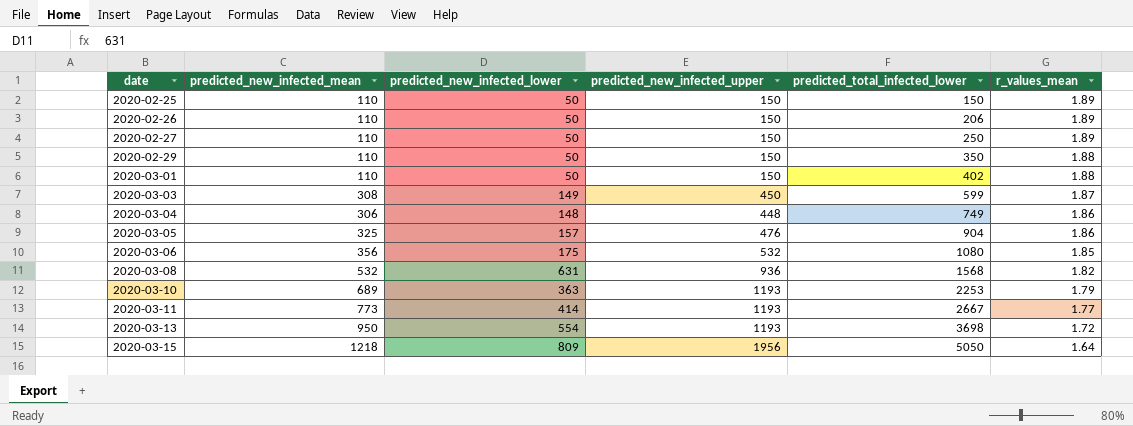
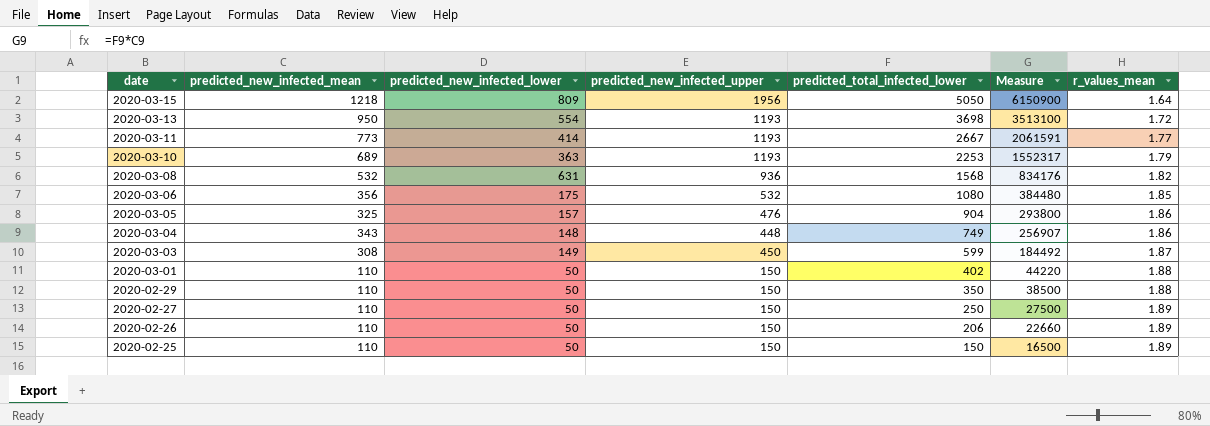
row order: date ascending -> date descending
column Measure | formula: none -> [predicted_new_infected_mean] * [predicted_total_infected_lower]
2020-03-04 | predicted_new_infected_mean: 306 -> 343

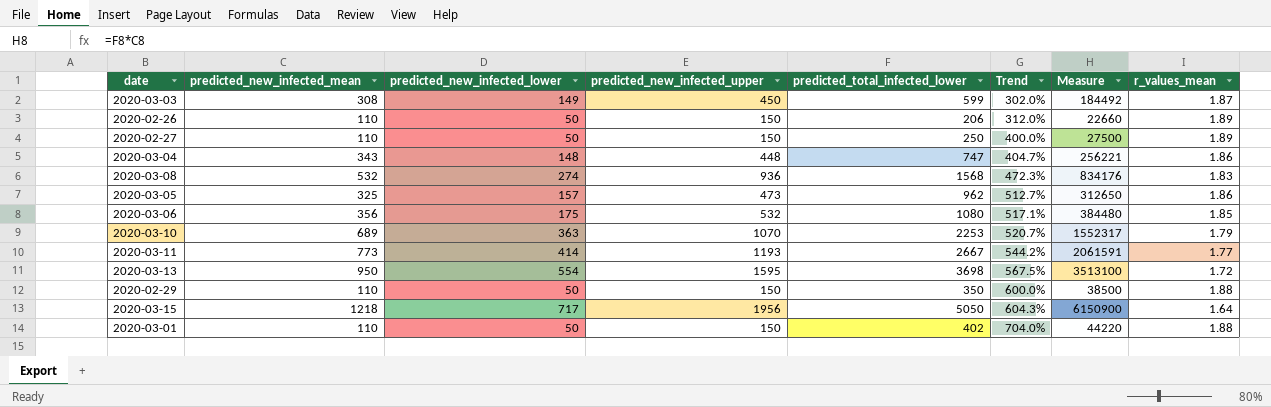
row order: date descending -> Trend ascending
column Trend | formula: none -> ([predicted_total_infected_lower] - [predicted_new_infected_lower]) / [predicted_new_infected_lower]
row 2020-02-25: 110 | 50 | 150 | 150 | 16500 | 1.89 -> none
2020-03-04 | predicted_total_infected_lower: 749 -> 747
2020-03-04 | Measure: 256907 -> 256221
2020-03-08 | predicted_new_infected_lower: 631 -> 274
2020-03-08 | r_values_mean: 1.82 -> 1.83
2020-03-05 | predicted_new_infected_upper: 476 -> 473
2020-03-05 | predicted_total_infected_lower: 904 -> 962
2020-03-05 | Measure: 293800 -> 312650
2020-03-10 | predicted_new_infected_upper: 1193 -> 1070
2020-03-13 | predicted_new_infected_upper: 1193 -> 1595
2020-03-15 | predicted_new_infected_lower: 809 -> 717

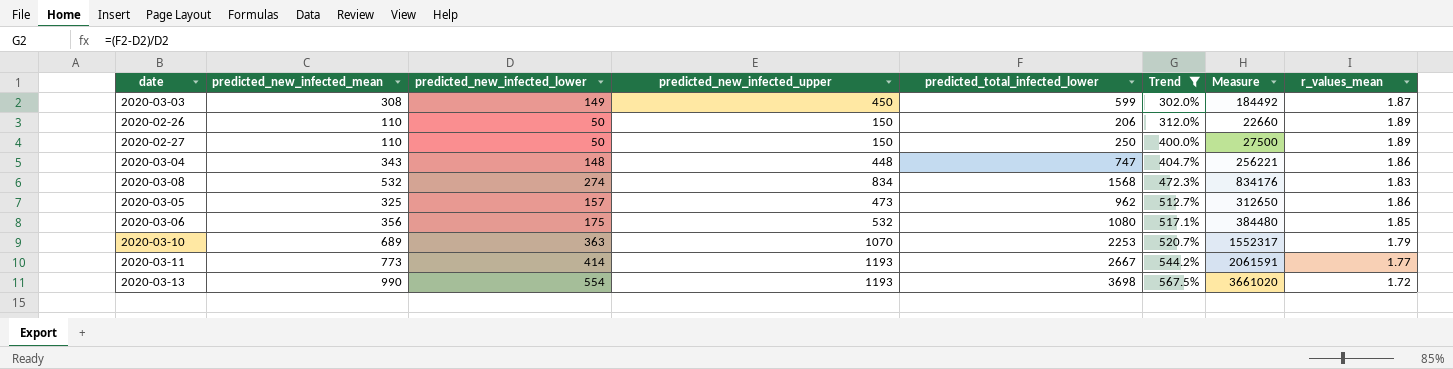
filter: none -> Trend <= 567.5%
2020-03-08 | predicted_new_infected_upper: 936 -> 834
2020-03-13 | predicted_new_infected_mean: 950 -> 990
2020-03-13 | predicted_new_infected_upper: 1595 -> 1193
2020-03-13 | Measure: 3513100 -> 3661020

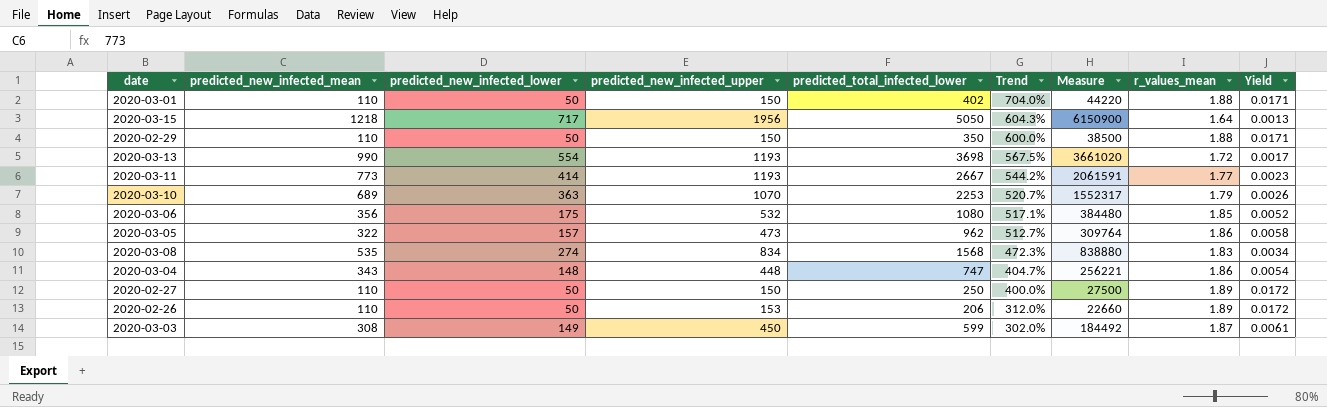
filter: Trend <= 567.5% -> none
row order: Trend ascending -> Trend descending
column Yield | formula: none -> [r_values_mean] / [predicted_new_infected_mean]
2020-03-05 | predicted_new_infected_mean: 325 -> 322
2020-03-05 | Measure: 312650 -> 309764
2020-03-08 | predicted_new_infected_mean: 532 -> 535
2020-03-08 | Measure: 834176 -> 838880
2020-02-26 | predicted_new_infected_upper: 150 -> 153

